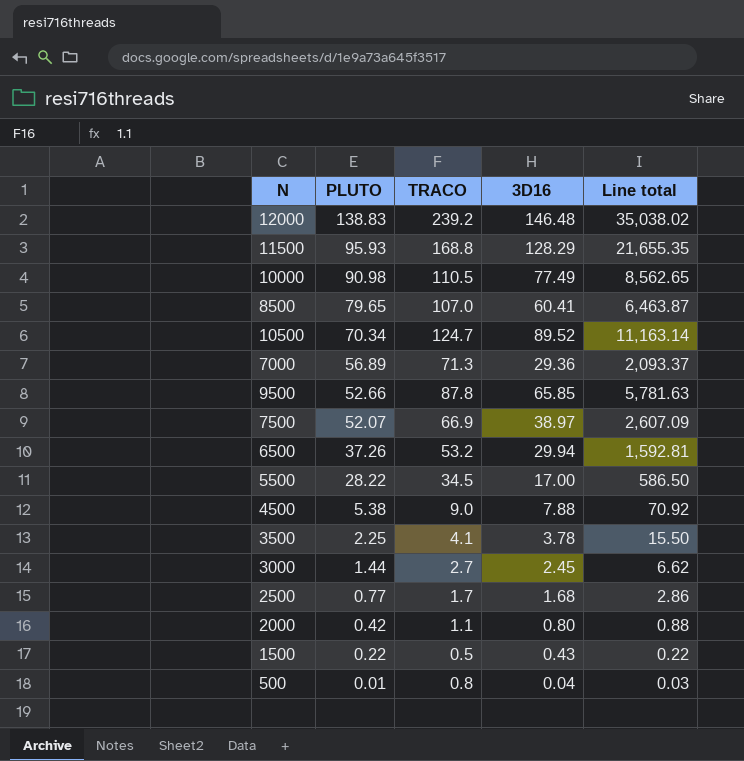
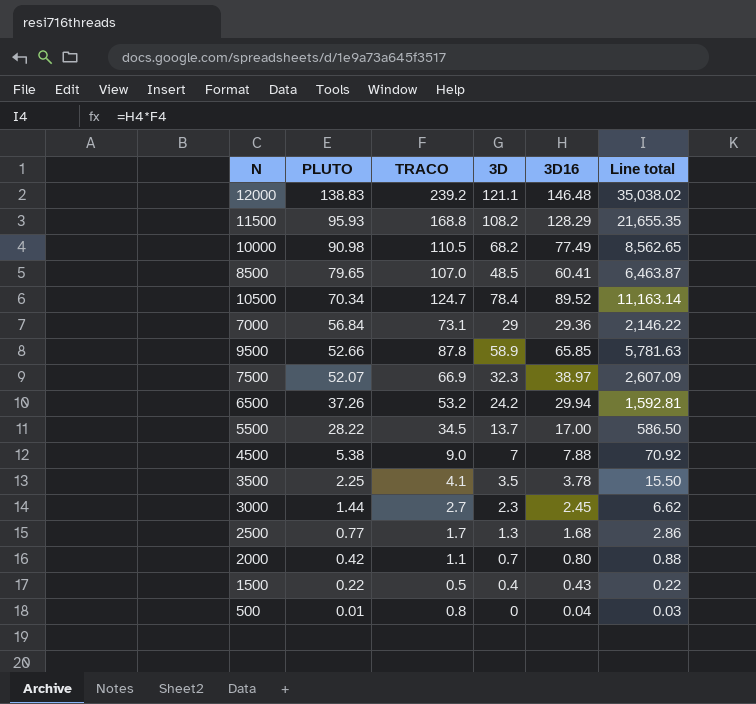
column 3D | position: none -> 4
7000 | PLUTO: 56.89 -> 56.84
7000 | TRACO: 71.3 -> 73.1
7000 | Line total: 2,093.37 -> 2,146.22

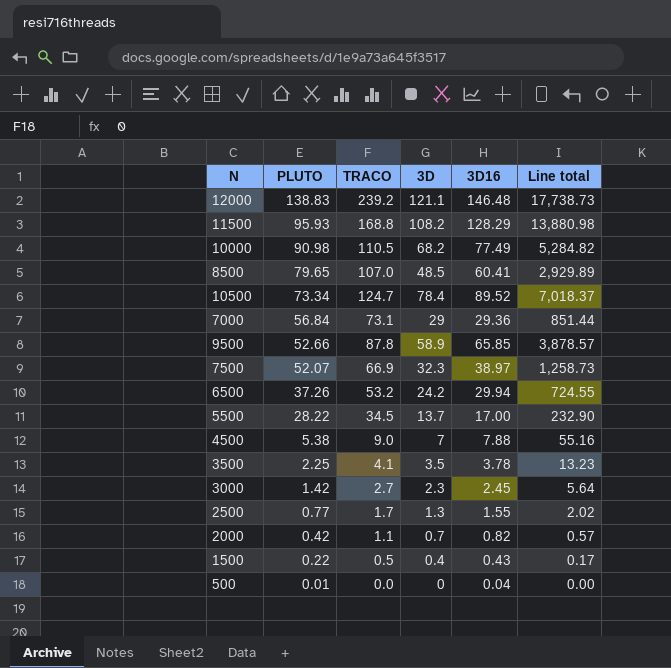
column Line total | formula: [TRACO] * [3D16] -> [3D] * [3D16]
10500 | PLUTO: 70.34 -> 73.34
3000 | PLUTO: 1.44 -> 1.42
2500 | 3D16: 1.68 -> 1.55
2000 | 3D16: 0.80 -> 0.82
500 | TRACO: 0.8 -> 0.0

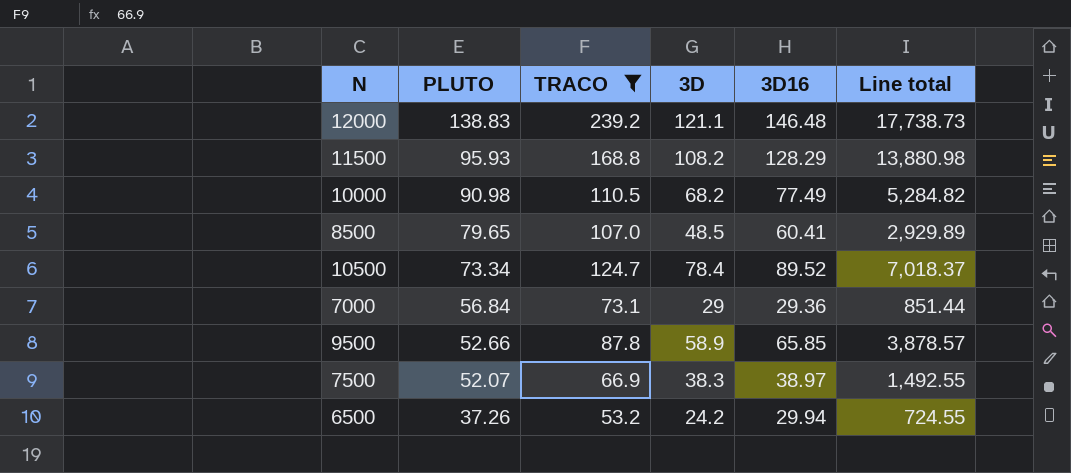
filter: none -> TRACO >= 53.2
7500 | 3D: 32.3 -> 38.3
7500 | Line total: 1,258.73 -> 1,492.55

